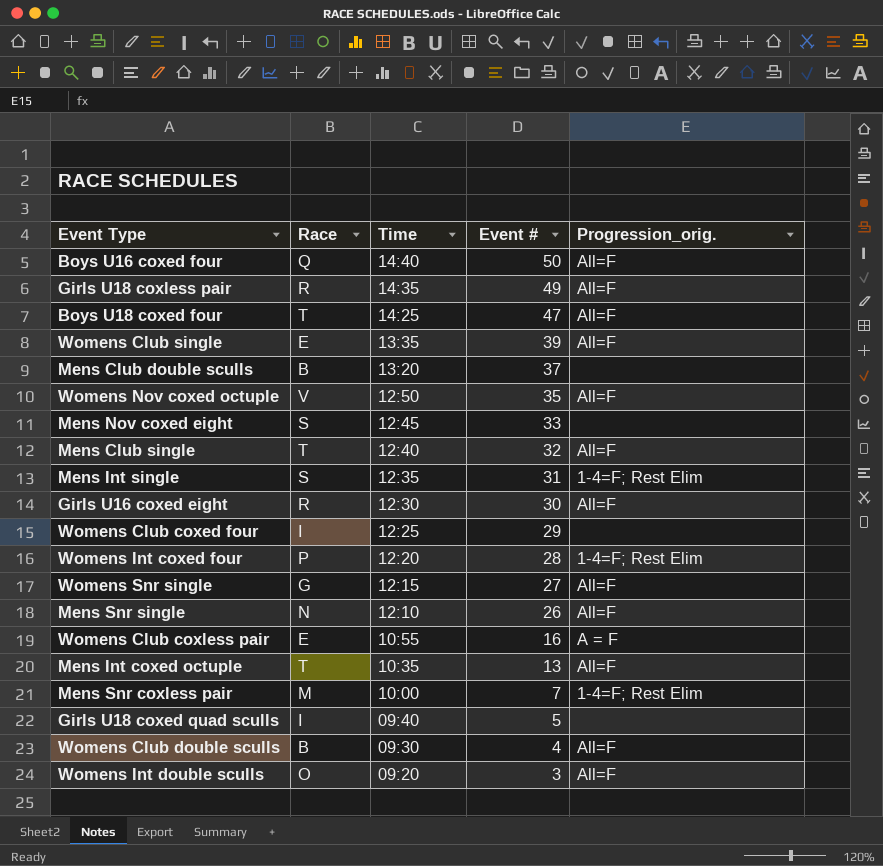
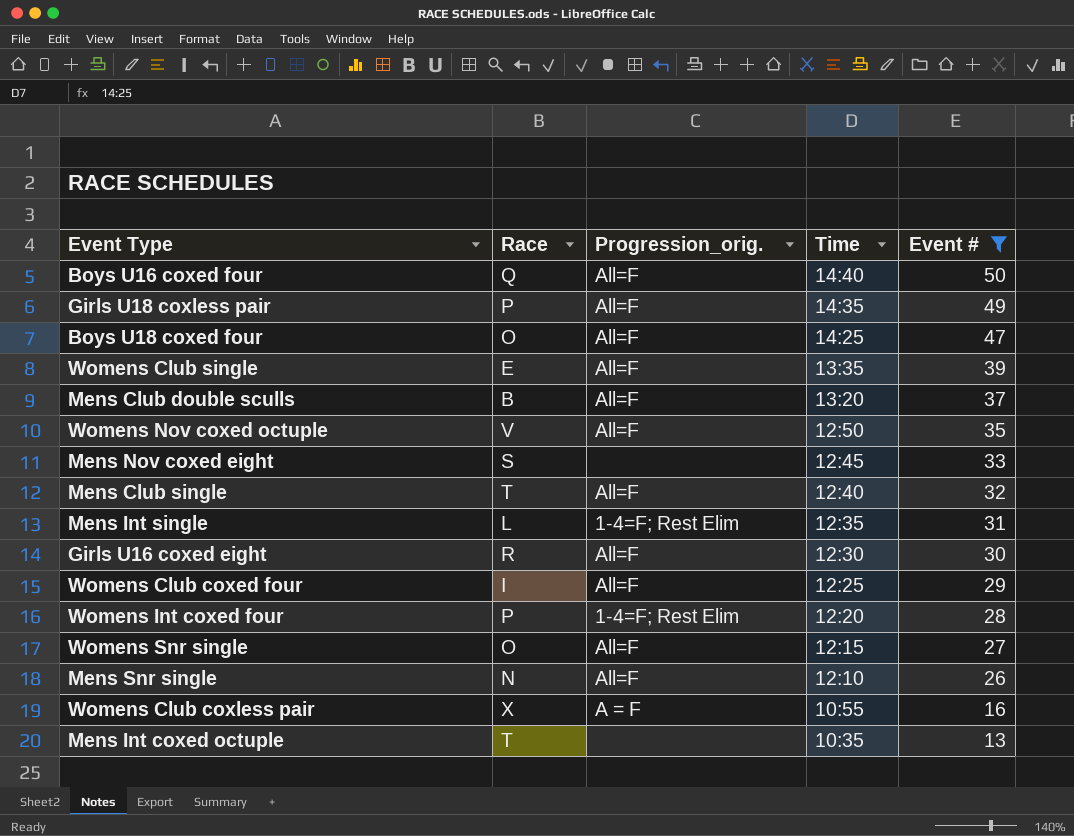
filter: none -> Event # >= 13
column Progression_orig. | position: 5 -> 3
Girls U18 coxless pair | Race: R -> P
Boys U18 coxed four | Race: T -> O
Mens Club double sculls | Progression_orig.: none -> All=F
Mens Int single | Race: S -> L
Womens Club coxed four | Progression_orig.: none -> All=F
Womens Snr single | Race: G -> O
Womens Club coxless pair | Race: E -> X
Mens Int coxed octuple | Progression_orig.: All=F -> none

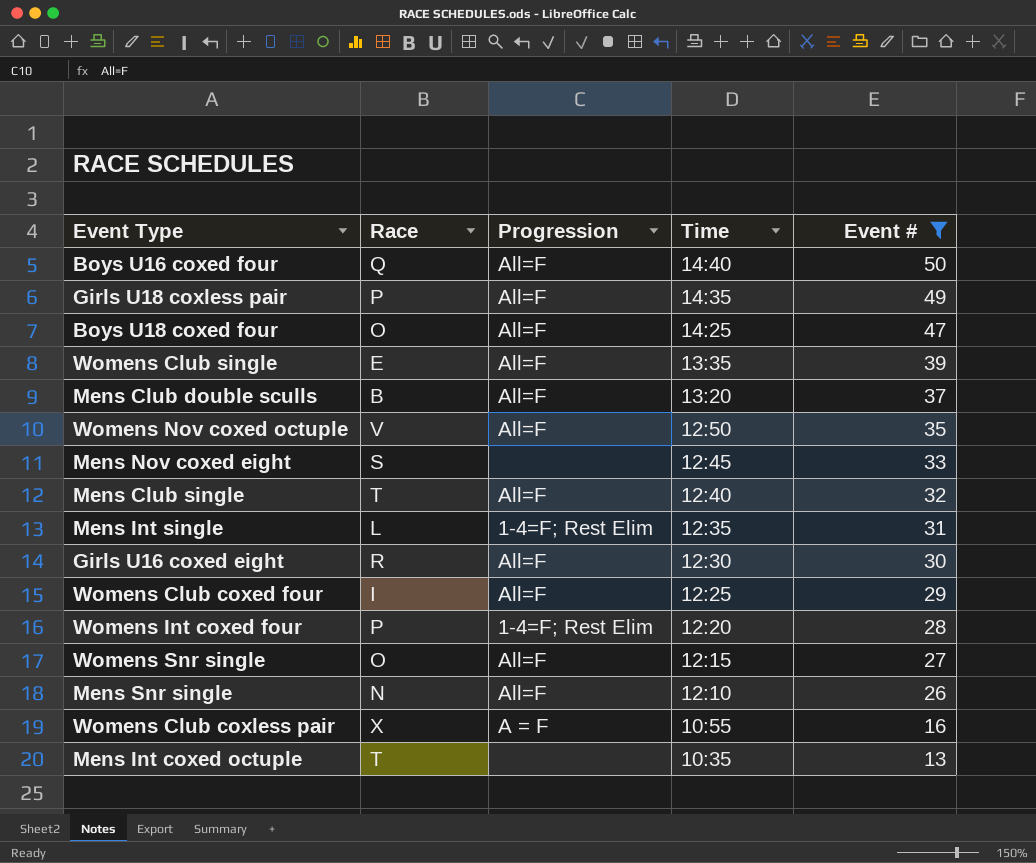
column name: Progression_orig. -> Progression

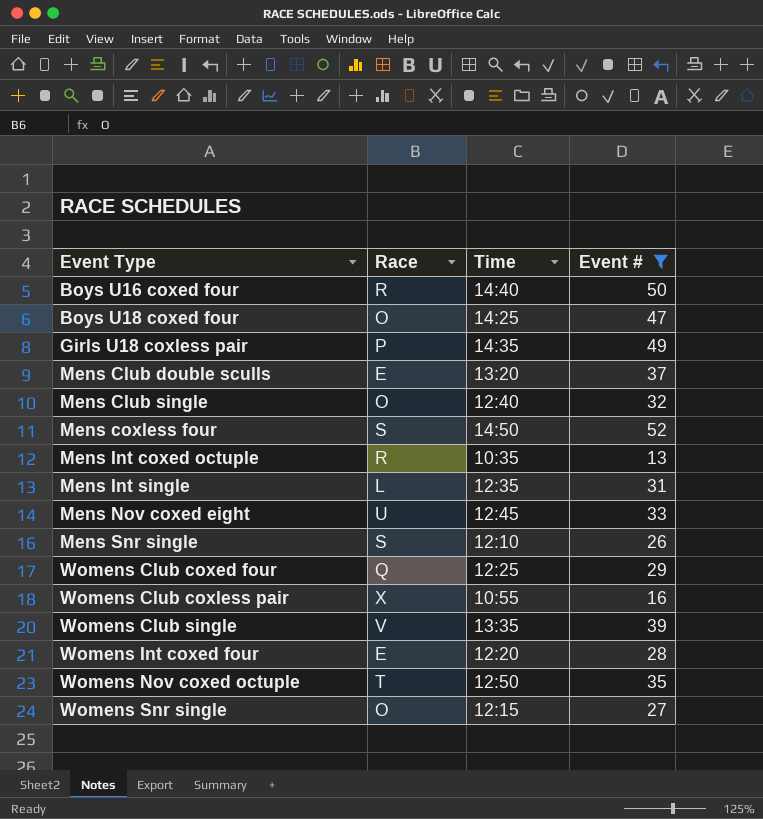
row order: Time descending -> Event Type ascending
column Progression | position: 3 -> none
row Girls U16 coxed eight: R | All=F | 12:30 | 30 -> none
Boys U16 coxed four | Race: Q -> R
Mens Club double sculls | Race: B -> E
Mens Club single | Race: T -> O
row Mens coxless four: none -> S | 14:50 | 52
Mens Int coxed octuple | Race: T -> R
Mens Nov coxed eight | Race: S -> U
Mens Snr single | Race: N -> S
Womens Club coxed four | Race: I -> Q
Womens Club single | Race: E -> V
Womens Int coxed four | Race: P -> E
Womens Nov coxed octuple | Race: V -> T

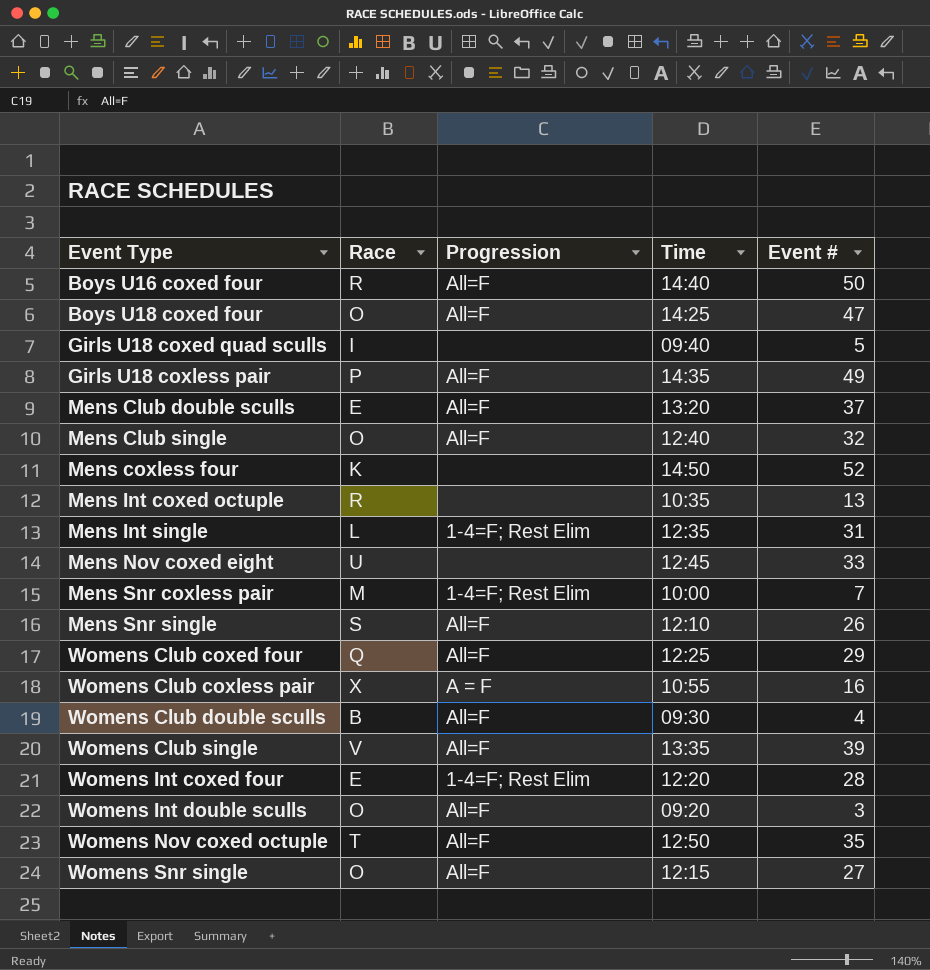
filter: Event # >= 13 -> none
column Progression | position: none -> 3
Mens coxless four | Race: S -> K

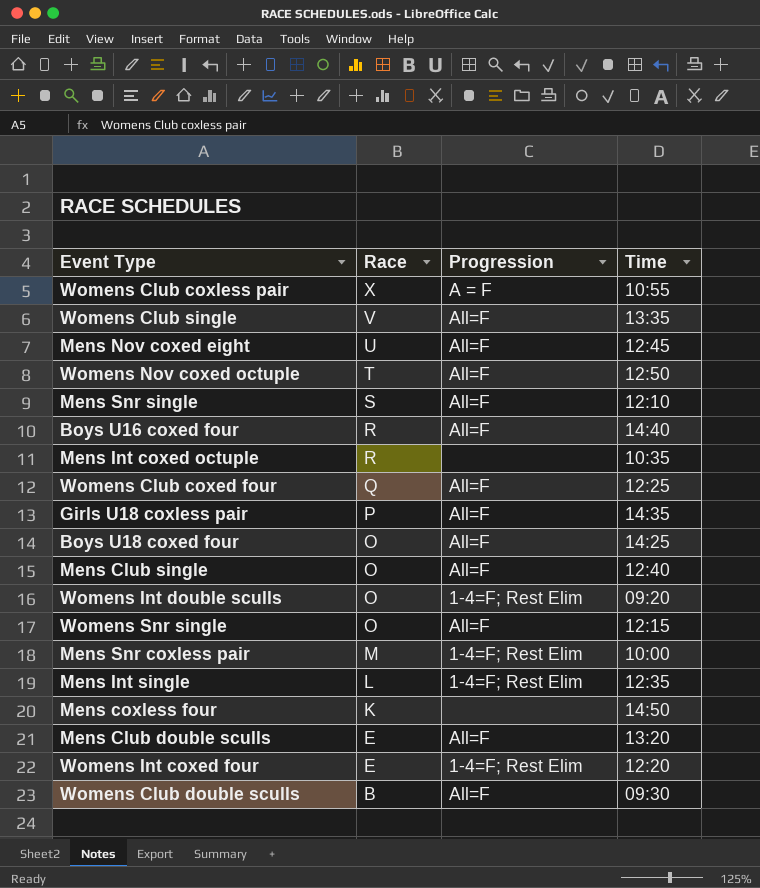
row order: Event Type ascending -> Race descending
column Event # | position: 5 -> none
row Girls U18 coxed quad sculls: I | none | 09:40 | 5 -> none
Mens Nov coxed eight | Progression: none -> All=F
Womens Int double sculls | Progression: All=F -> 1-4=F; Rest Elim

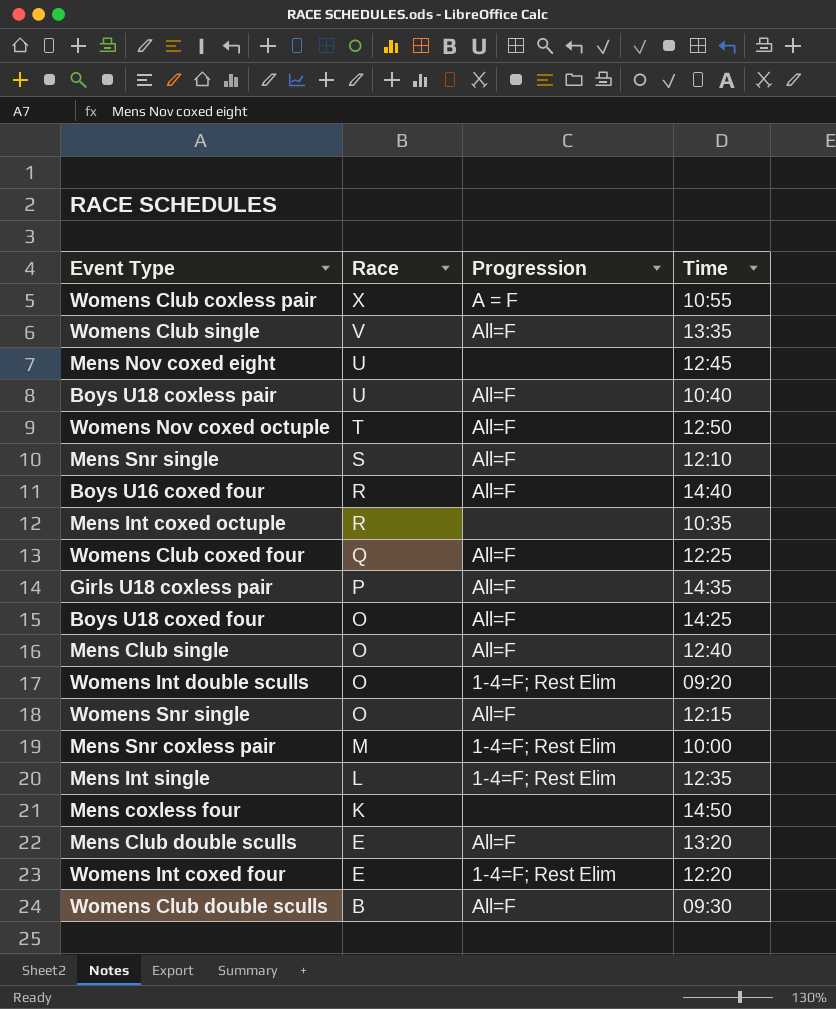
Mens Nov coxed eight | Progression: All=F -> none
row Boys U18 coxless pair: none -> U | All=F | 10:40

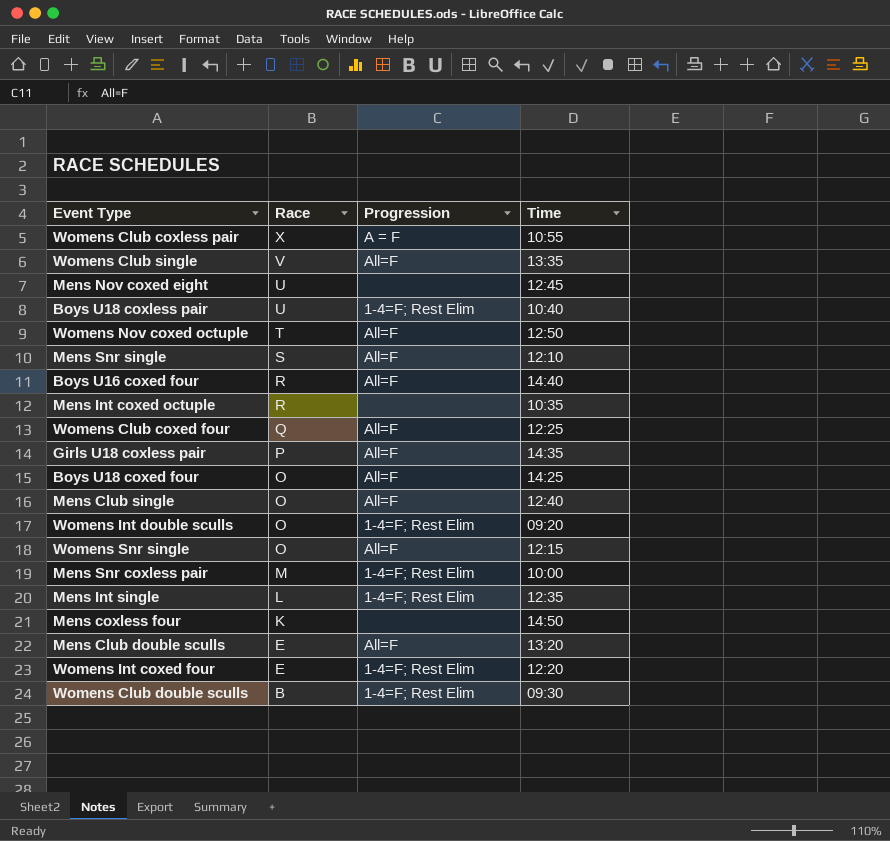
Boys U18 coxless pair | Progression: All=F -> 1-4=F; Rest Elim
Womens Club double sculls | Progression: All=F -> 1-4=F; Rest Elim

